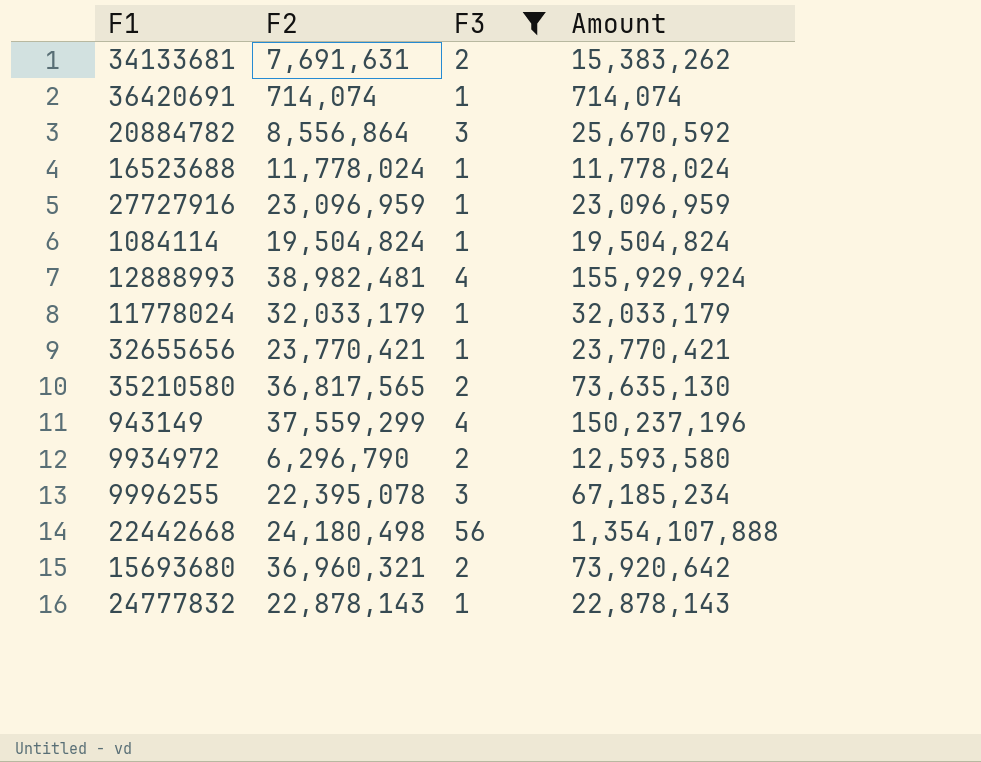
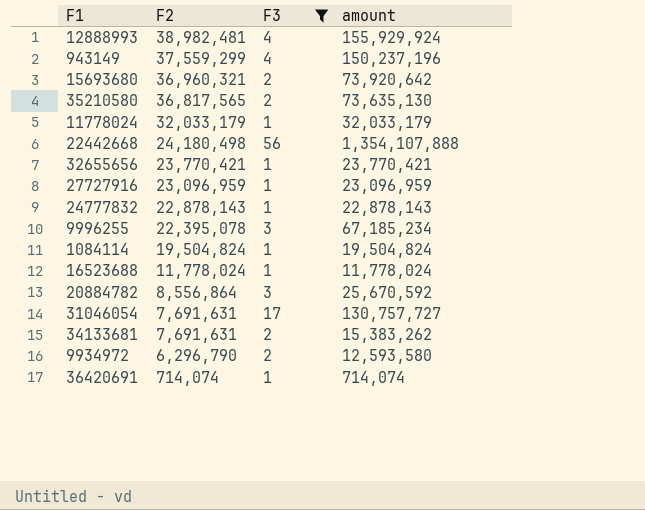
row order: none -> F2 descending
column name: Amount -> amount
row 31046054: none -> 7,691,631 | 17 | 130,757,727

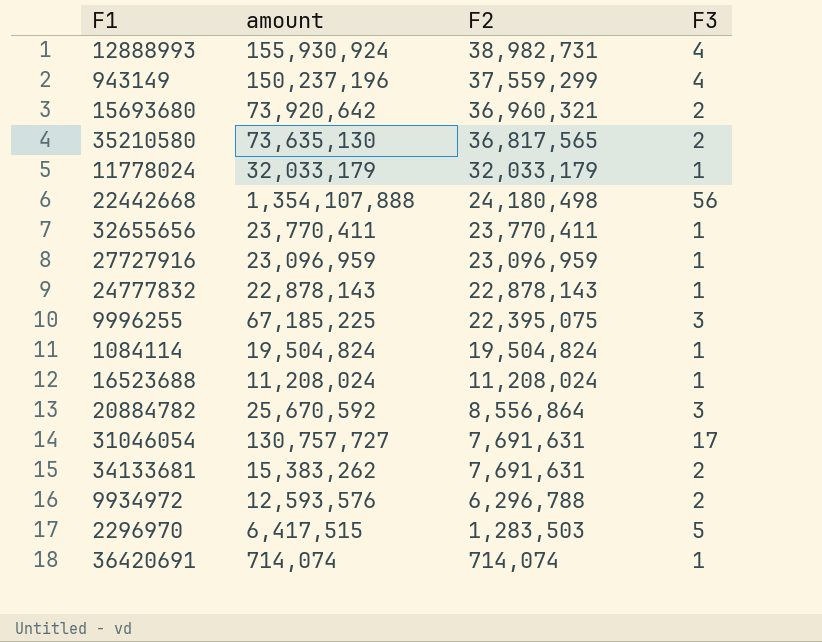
filter: F3 != 5 -> none
column amount | position: 4 -> 2
12888993 | amount: 155,929,924 -> 155,930,924
12888993 | F2: 38,982,481 -> 38,982,731
32655656 | amount: 23,770,421 -> 23,770,411
32655656 | F2: 23,770,421 -> 23,770,411
9996255 | amount: 67,185,234 -> 67,185,225
9996255 | F2: 22,395,078 -> 22,395,075
16523688 | amount: 11,778,024 -> 11,208,024
16523688 | F2: 11,778,024 -> 11,208,024
9934972 | amount: 12,593,580 -> 12,593,576
9934972 | F2: 6,296,790 -> 6,296,788

